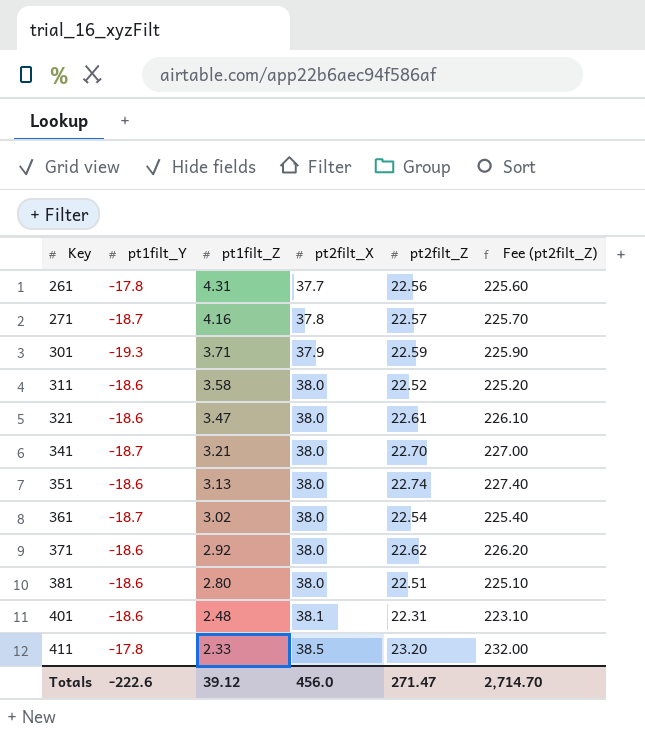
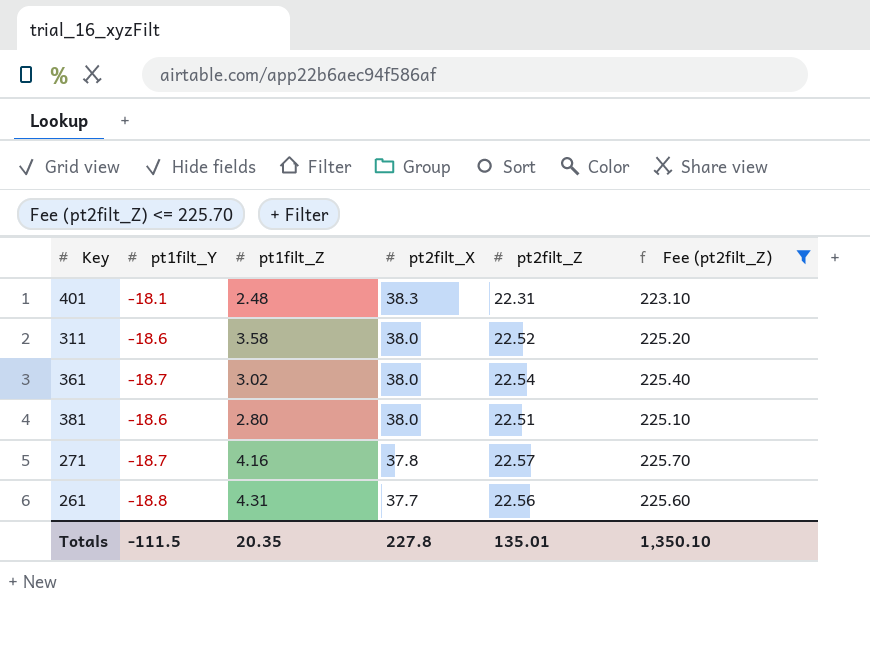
filter: none -> Fee (pt2filt_Z) <= 225.70
row order: Key ascending -> pt2filt_X descending
401 | pt1filt_Y: -18.6 -> -18.1
401 | pt2filt_X: 38.1 -> 38.3
261 | pt1filt_Y: -17.8 -> -18.8
Totals | pt1filt_Y: -222.6 -> -111.5
Totals | pt1filt_Z: 39.12 -> 20.35
Totals | pt2filt_X: 456.0 -> 227.8
Totals | pt2filt_Z: 271.47 -> 135.01
Totals | Fee (pt2filt_Z): 2,714.70 -> 1,350.10

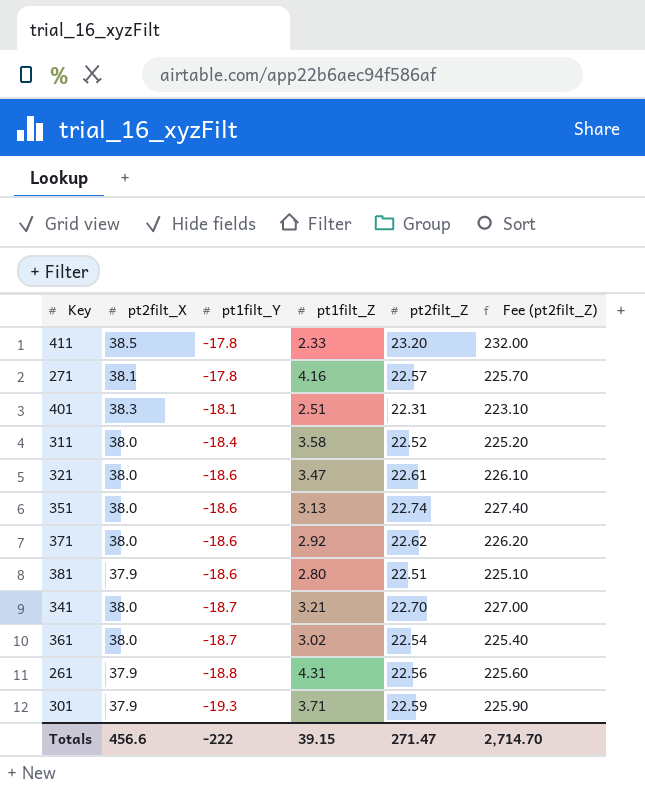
filter: Fee (pt2filt_Z) <= 225.70 -> none
row order: pt2filt_X descending -> pt1filt_Y descending
column pt2filt_X | position: 4 -> 2
271 | pt2filt_X: 37.8 -> 38.1
271 | pt1filt_Y: -18.7 -> -17.8
401 | pt1filt_Z: 2.48 -> 2.51
311 | pt1filt_Y: -18.6 -> -18.4
381 | pt2filt_X: 38.0 -> 37.9
261 | pt2filt_X: 37.7 -> 37.9
Totals | pt2filt_X: 227.8 -> 456.6
Totals | pt1filt_Y: -111.5 -> -222
Totals | pt1filt_Z: 20.35 -> 39.15
Totals | pt2filt_Z: 135.01 -> 271.47
Totals | Fee (pt2filt_Z): 1,350.10 -> 2,714.70

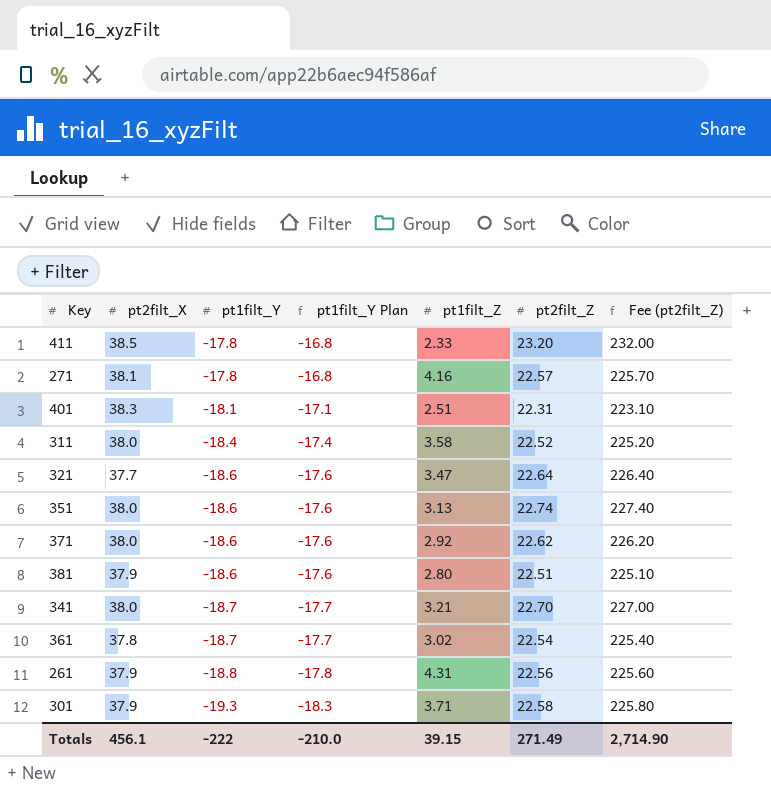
column pt1filt_Y Plan | formula: none -> [pt1filt_Y] + 1
321 | pt2filt_X: 38.0 -> 37.7
321 | pt2filt_Z: 22.61 -> 22.64
321 | Fee (pt2filt_Z): 226.10 -> 226.40
361 | pt2filt_X: 38.0 -> 37.8
301 | pt2filt_Z: 22.59 -> 22.58
301 | Fee (pt2filt_Z): 225.90 -> 225.80
Totals | pt2filt_X: 456.6 -> 456.1
Totals | pt2filt_Z: 271.47 -> 271.49
Totals | Fee (pt2filt_Z): 2,714.70 -> 2,714.90

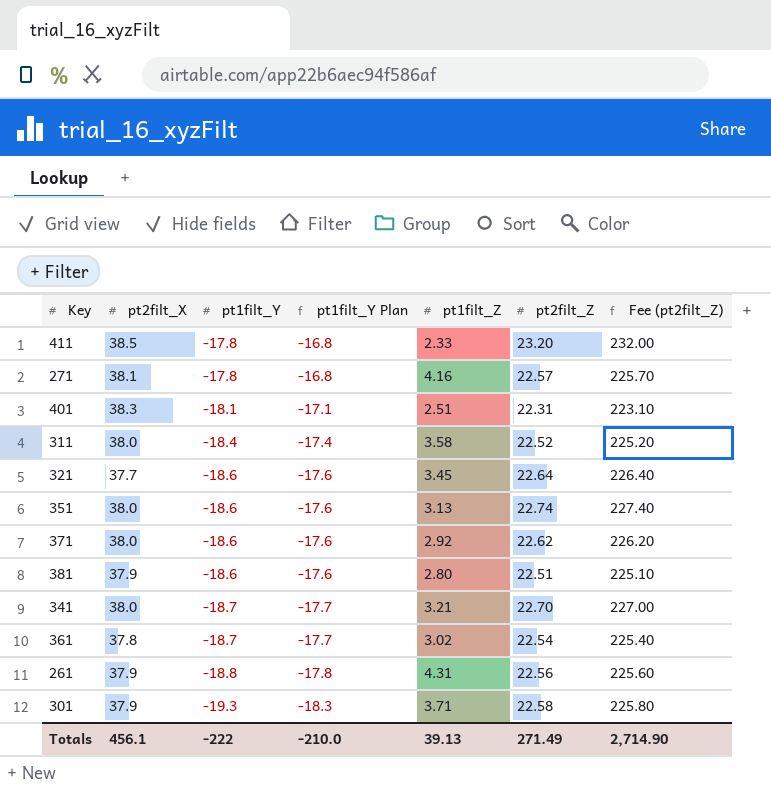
321 | pt1filt_Z: 3.47 -> 3.45
Totals | pt1filt_Z: 39.15 -> 39.13

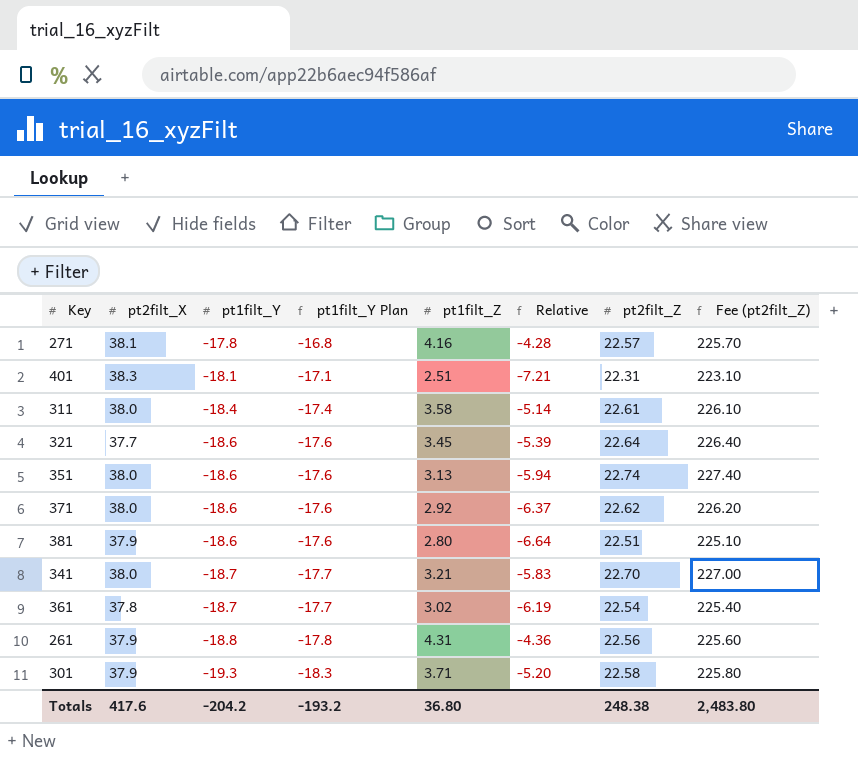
column Relative | formula: none -> [pt1filt_Y] / [pt1filt_Z]
row 411: 38.5 | -17.8 | -16.8 | 2.33 | 23.20 | 232.00 -> none
311 | pt2filt_Z: 22.52 -> 22.61
311 | Fee (pt2filt_Z): 225.20 -> 226.10
Totals | pt2filt_X: 456.1 -> 417.6
Totals | pt1filt_Y: -222 -> -204.2
Totals | pt1filt_Y Plan: -210.0 -> -193.2
Totals | pt1filt_Z: 39.13 -> 36.80
Totals | pt2filt_Z: 271.49 -> 248.38
Totals | Fee (pt2filt_Z): 2,714.90 -> 2,483.80

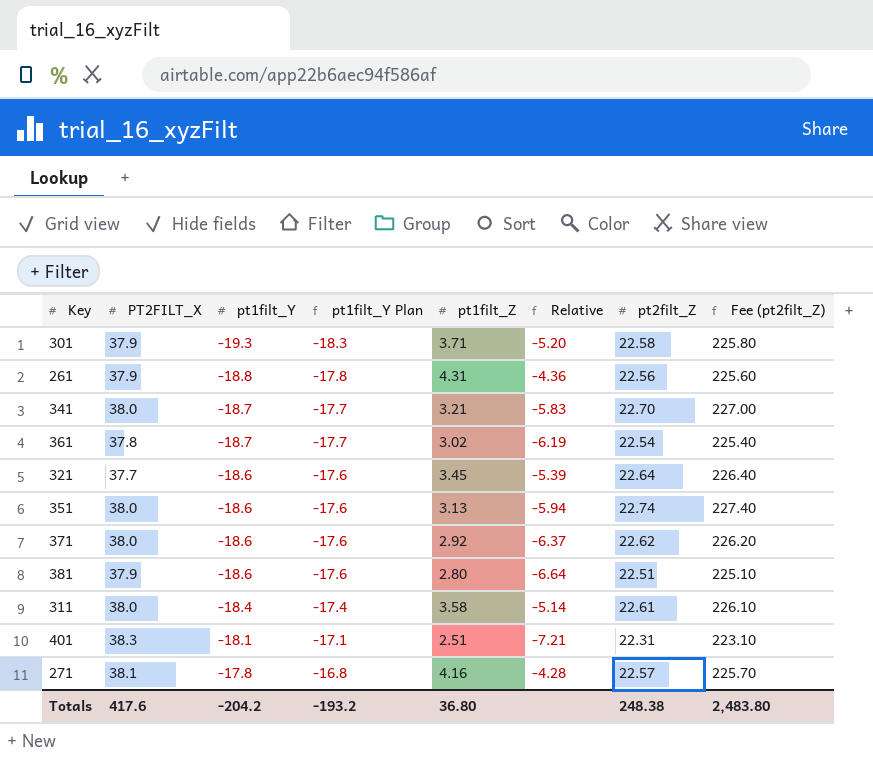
row order: pt1filt_Y descending -> pt1filt_Y ascending
column name: pt2filt_X -> PT2FILT_X

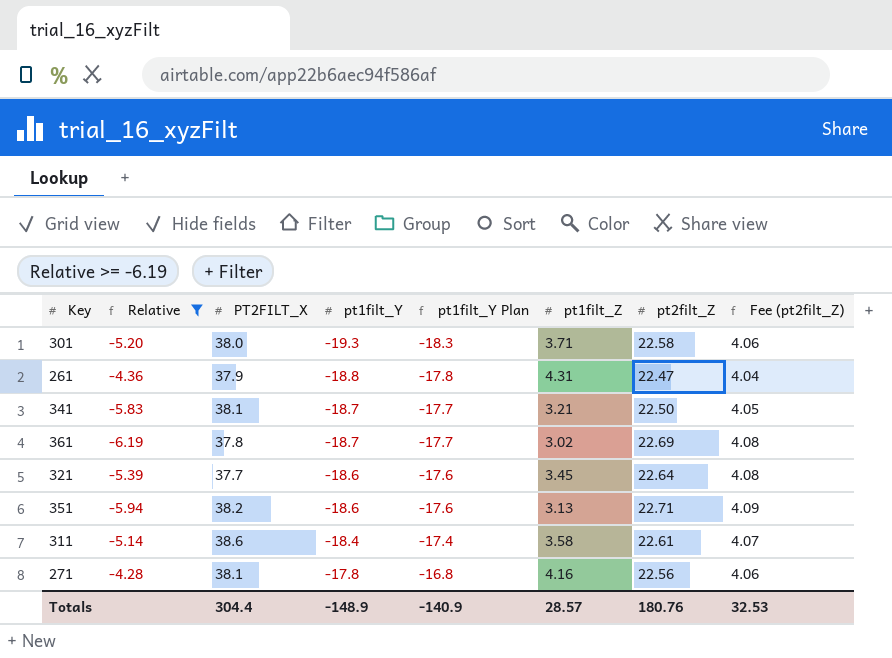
filter: none -> Relative >= -6.19
column Relative | position: 6 -> 2
column Fee (pt2filt_Z) | formula: [pt2filt_Z] * 10 -> [pt2filt_Z] * 0.18
301 | PT2FILT_X: 37.9 -> 38.0
261 | pt2filt_Z: 22.56 -> 22.47
341 | PT2FILT_X: 38.0 -> 38.1
341 | pt2filt_Z: 22.70 -> 22.50
361 | pt2filt_Z: 22.54 -> 22.69
351 | PT2FILT_X: 38.0 -> 38.2
351 | pt2filt_Z: 22.74 -> 22.71
311 | PT2FILT_X: 38.0 -> 38.6
271 | pt2filt_Z: 22.57 -> 22.56
Totals | PT2FILT_X: 417.6 -> 304.4
Totals | pt1filt_Y: -204.2 -> -148.9
Totals | pt1filt_Y Plan: -193.2 -> -140.9
Totals | pt1filt_Z: 36.80 -> 28.57
Totals | pt2filt_Z: 248.38 -> 180.76
Totals | Fee (pt2filt_Z): 2,483.80 -> 32.53

